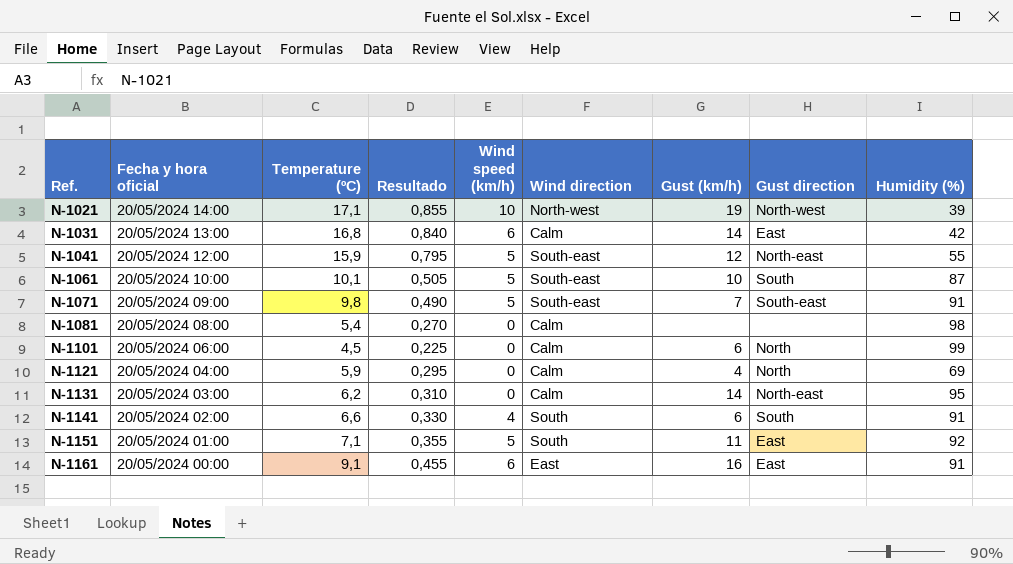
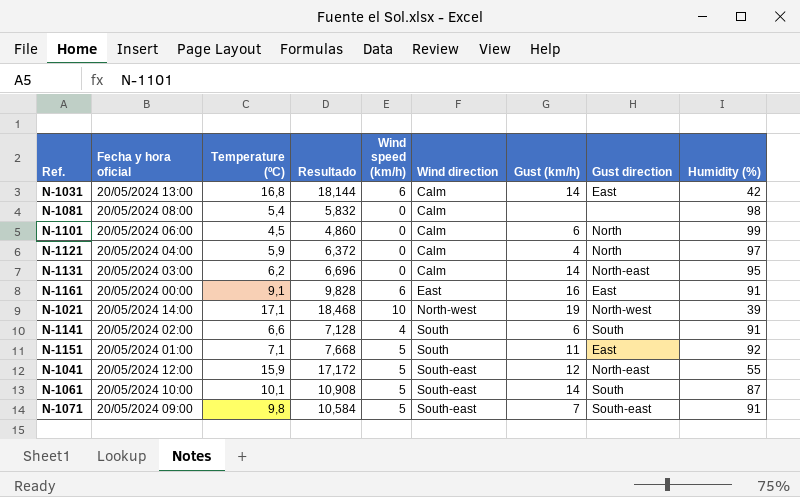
row order: Ref. ascending -> Wind direction ascending
column Resultado | formula: [Temperature (ºC)] * 0,05 -> [Temperature (ºC)] * 1,08
N-1121 | Humidity (%): 69 -> 97
N-1061 | Gust (km/h): 10 -> 14

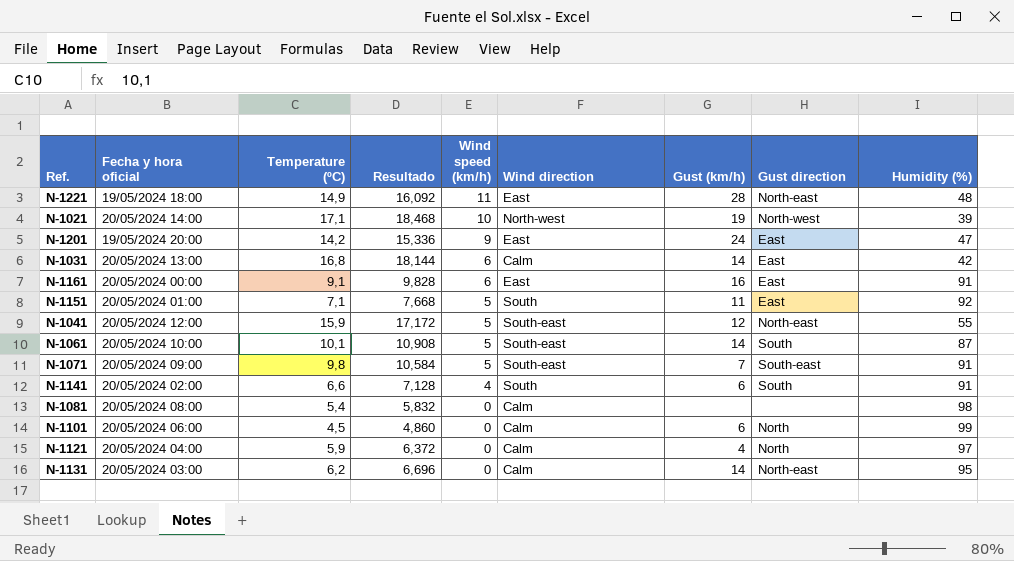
row order: Wind direction ascending -> Wind speed (km/h) descending
row N-1221: none -> 19/05/2024 18:00 | 14,9 | 16,092 | 11 | East | 28 | North-east | 48
row N-1201: none -> 19/05/2024 20:00 | 14,2 | 15,336 | 9 | East | 24 | East | 47

